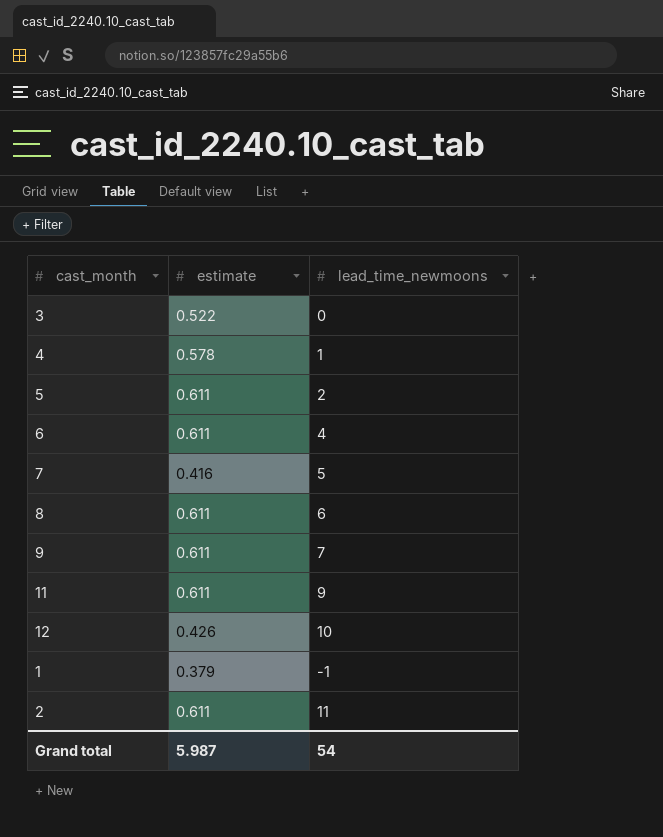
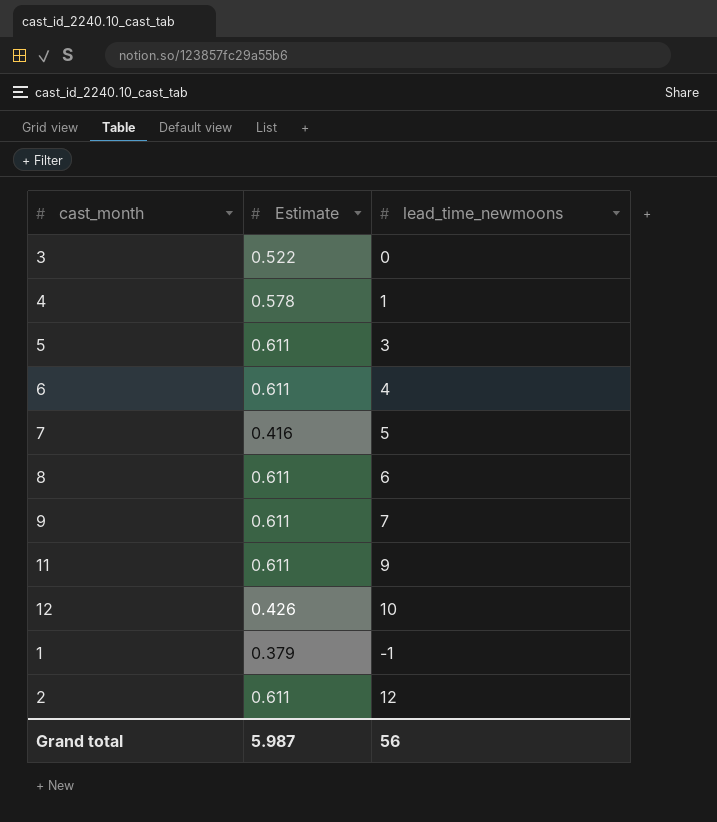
column name: estimate -> Estimate
5 | lead_time_newmoons: 2 -> 3
2 | lead_time_newmoons: 11 -> 12
Grand total | lead_time_newmoons: 54 -> 56

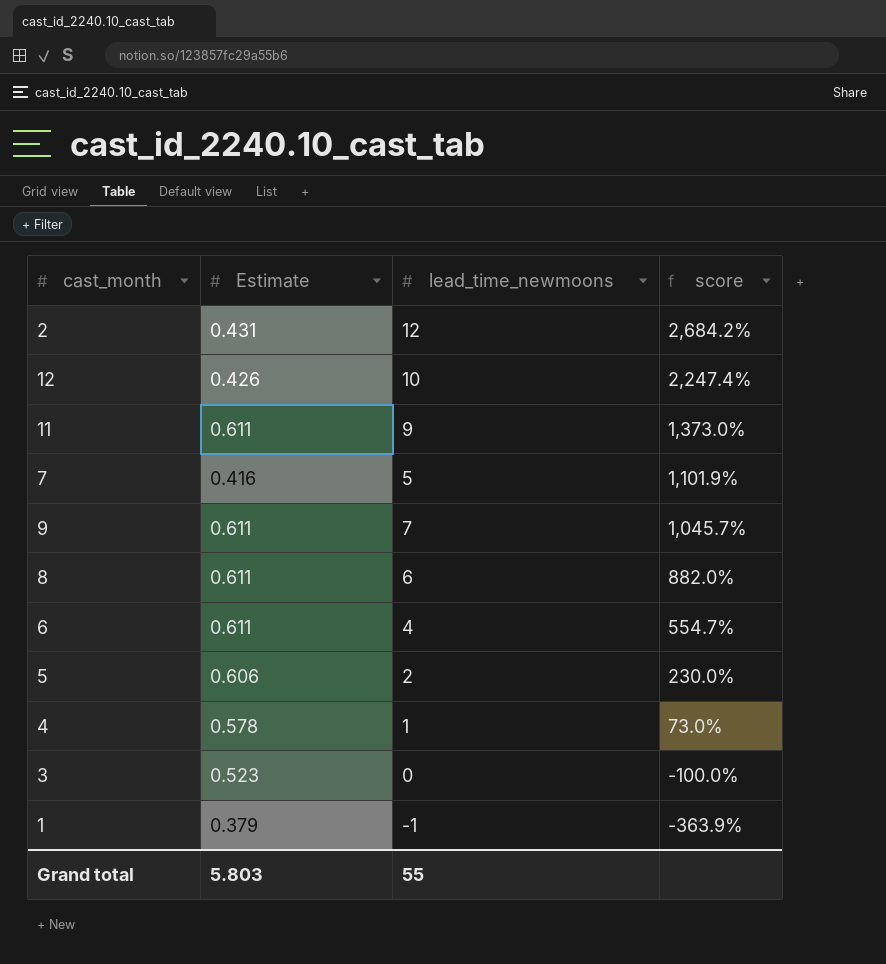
row order: none -> score descending
column score | formula: none -> ([lead_time_newmoons] - [Estimate]) / [Estimate]
2 | Estimate: 0.611 -> 0.431
5 | Estimate: 0.611 -> 0.606
5 | lead_time_newmoons: 3 -> 2
3 | Estimate: 0.522 -> 0.523
Grand total | Estimate: 5.987 -> 5.803
Grand total | lead_time_newmoons: 56 -> 55

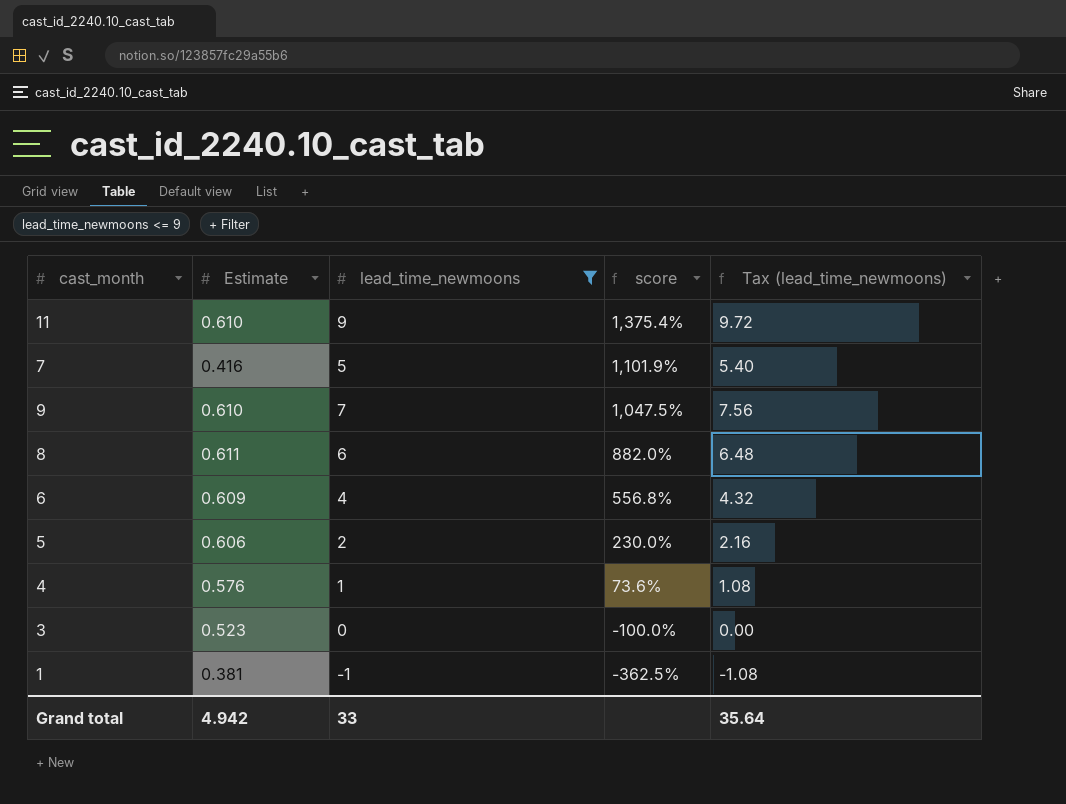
filter: none -> lead_time_newmoons <= 9
column Tax (lead_time_newmoons) | formula: none -> [lead_time_newmoons] * 1.08
11 | Estimate: 0.611 -> 0.610
11 | score: 1,373.0% -> 1,375.4%
9 | Estimate: 0.611 -> 0.610
9 | score: 1,045.7% -> 1,047.5%
6 | Estimate: 0.611 -> 0.609
6 | score: 554.7% -> 556.8%
4 | Estimate: 0.578 -> 0.576
4 | score: 73.0% -> 73.6%
1 | Estimate: 0.379 -> 0.381
1 | score: -363.9% -> -362.5%
Grand total | Estimate: 5.803 -> 4.942
Grand total | lead_time_newmoons: 55 -> 33

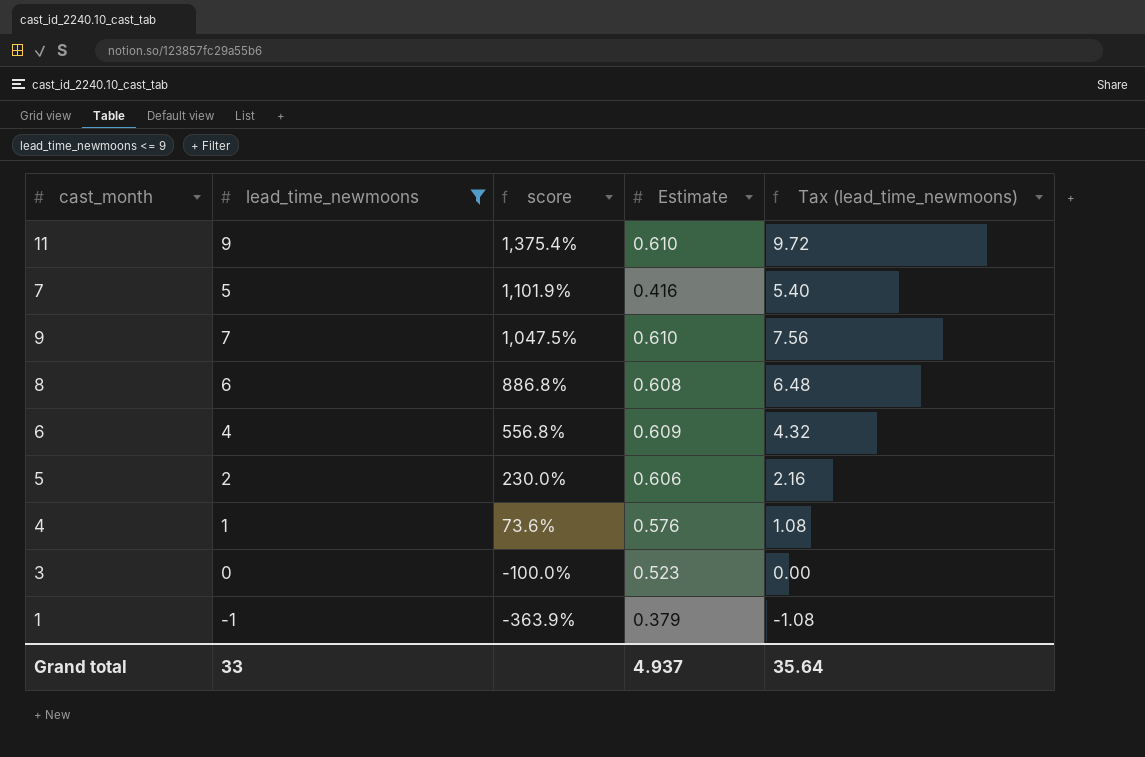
column Estimate | position: 2 -> 4
8 | score: 882.0% -> 886.8%
8 | Estimate: 0.611 -> 0.608
1 | score: -362.5% -> -363.9%
1 | Estimate: 0.381 -> 0.379
Grand total | Estimate: 4.942 -> 4.937

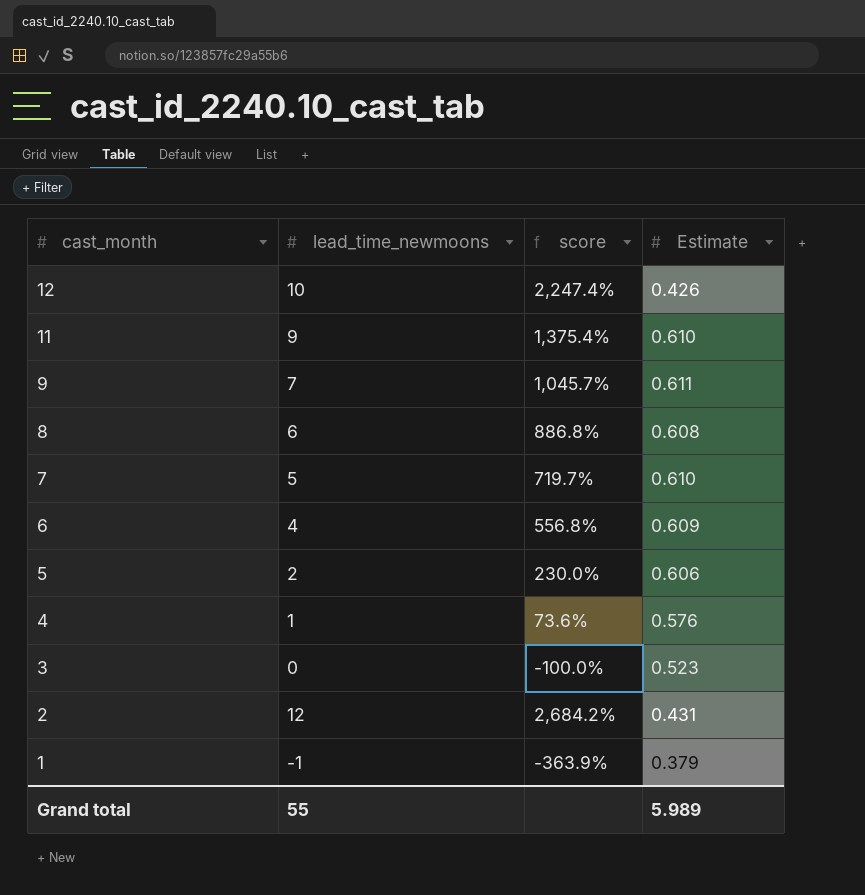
filter: lead_time_newmoons <= 9 -> none
row order: score descending -> cast_month descending
column Tax (lead_time_newmoons) | formula: [lead_time_newmoons] * 1.08 -> none
9 | score: 1,047.5% -> 1,045.7%
9 | Estimate: 0.610 -> 0.611
7 | score: 1,101.9% -> 719.7%
7 | Estimate: 0.416 -> 0.610
Grand total | lead_time_newmoons: 33 -> 55
Grand total | Estimate: 4.937 -> 5.989

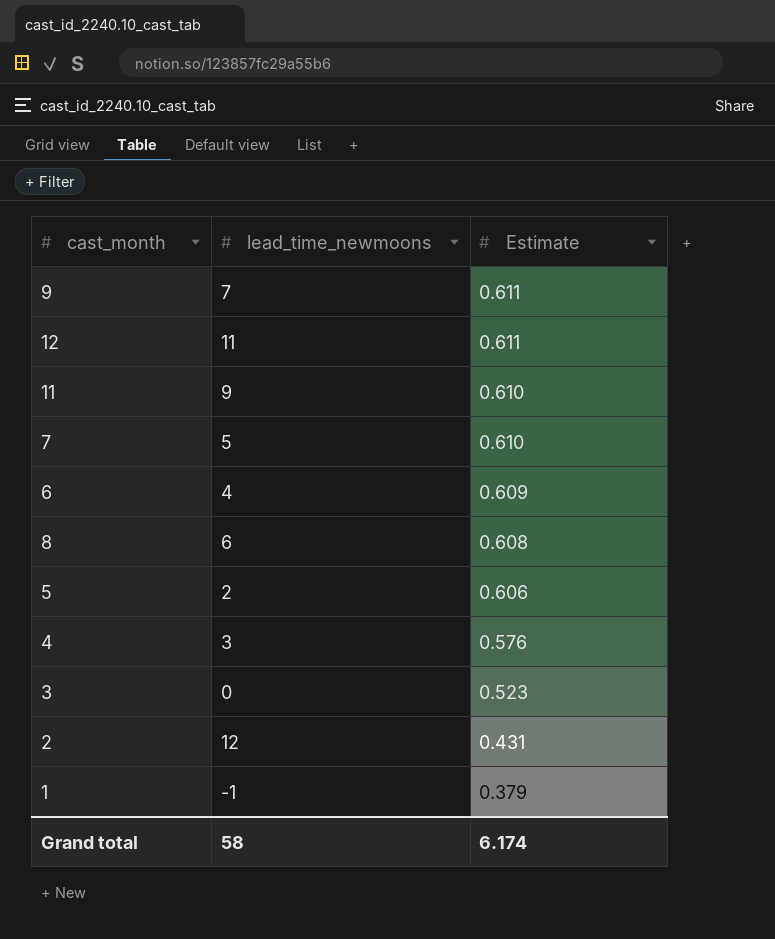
row order: cast_month descending -> Estimate descending
column score | formula: ([lead_time_newmoons] - [Estimate]) / [Estimate] -> none
12 | lead_time_newmoons: 10 -> 11
12 | Estimate: 0.426 -> 0.611
4 | lead_time_newmoons: 1 -> 3
Grand total | lead_time_newmoons: 55 -> 58
Grand total | Estimate: 5.989 -> 6.174

